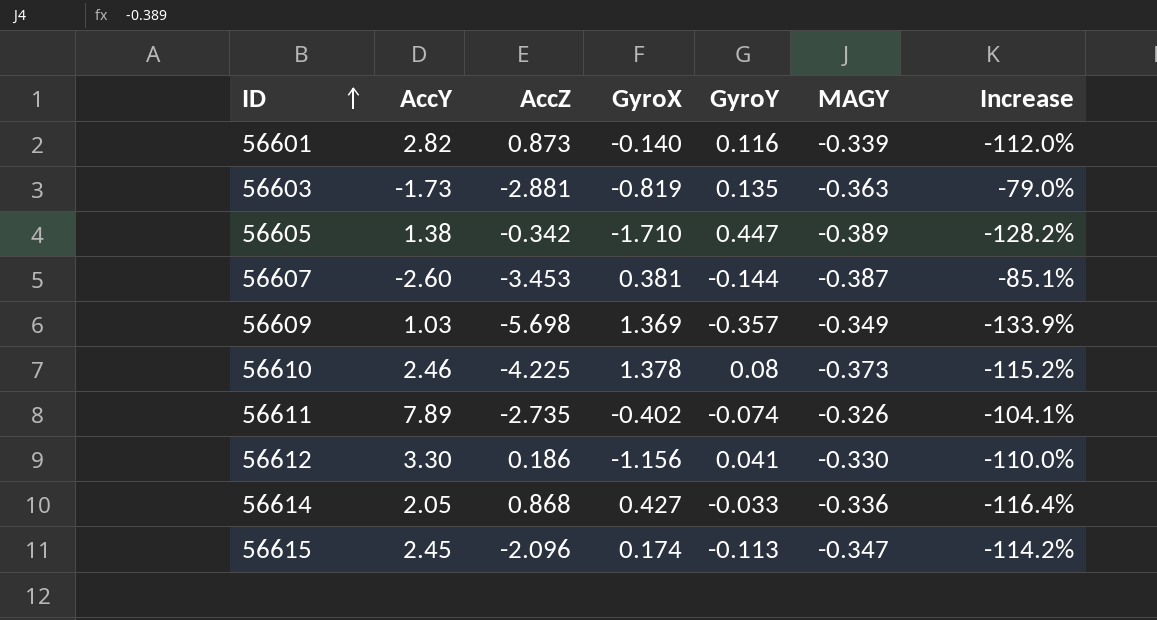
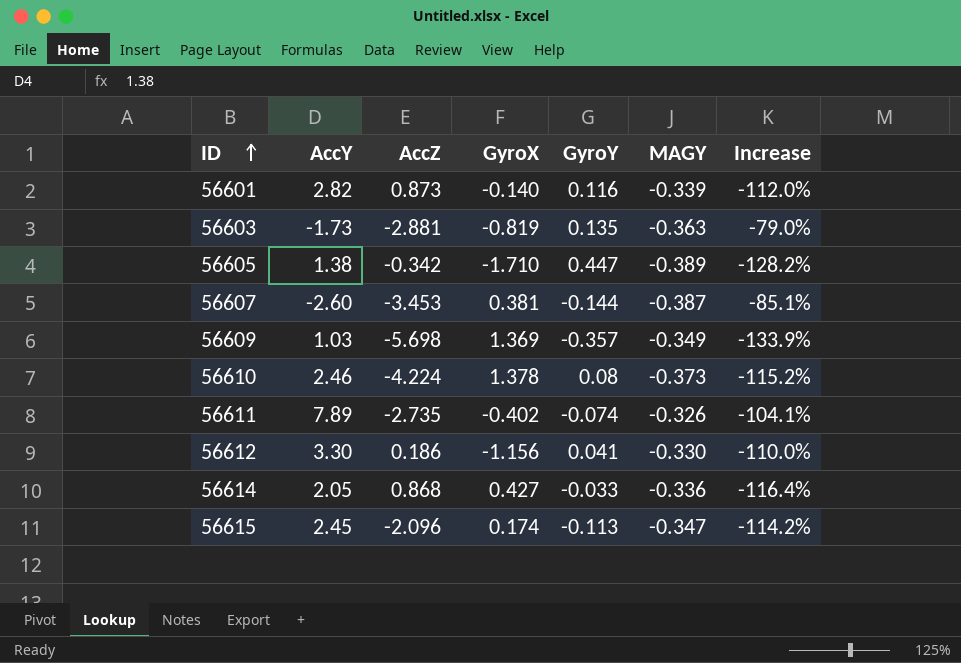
56610 | AccZ: -4.225 -> -4.224

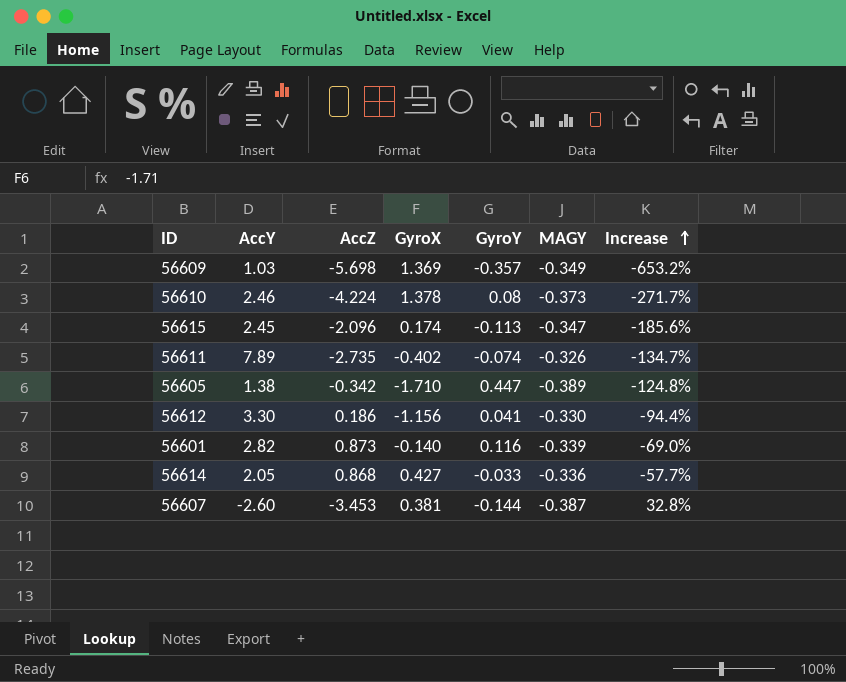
row order: ID ascending -> Increase ascending
column Increase | formula: ([MAGY] - [AccY]) / [AccY] -> ([AccZ] - [AccY]) / [AccY]
row 56603: -1.73 | -2.881 | -0.819 | 0.135 | -0.363 | -79.0% -> none

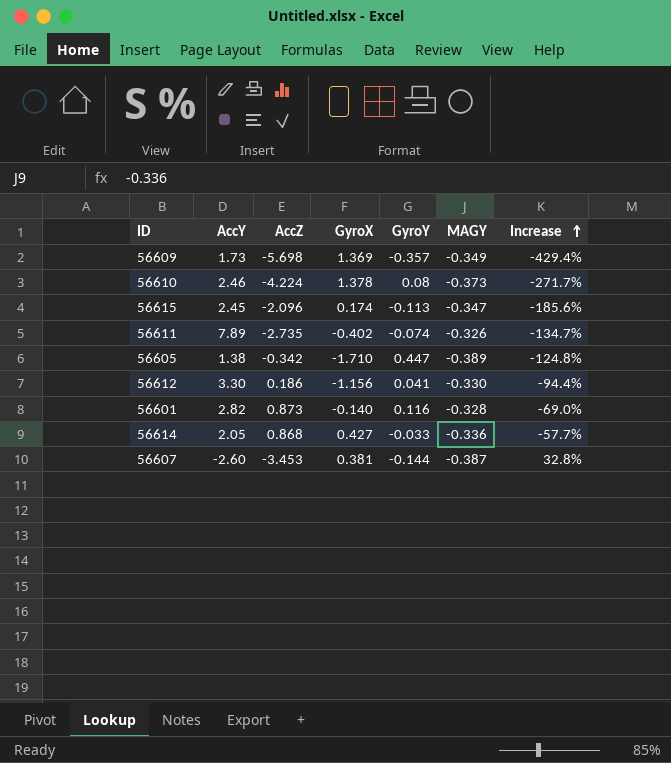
56609 | AccY: 1.03 -> 1.73
56609 | Increase: -653.2% -> -429.4%
56601 | MAGY: -0.339 -> -0.328

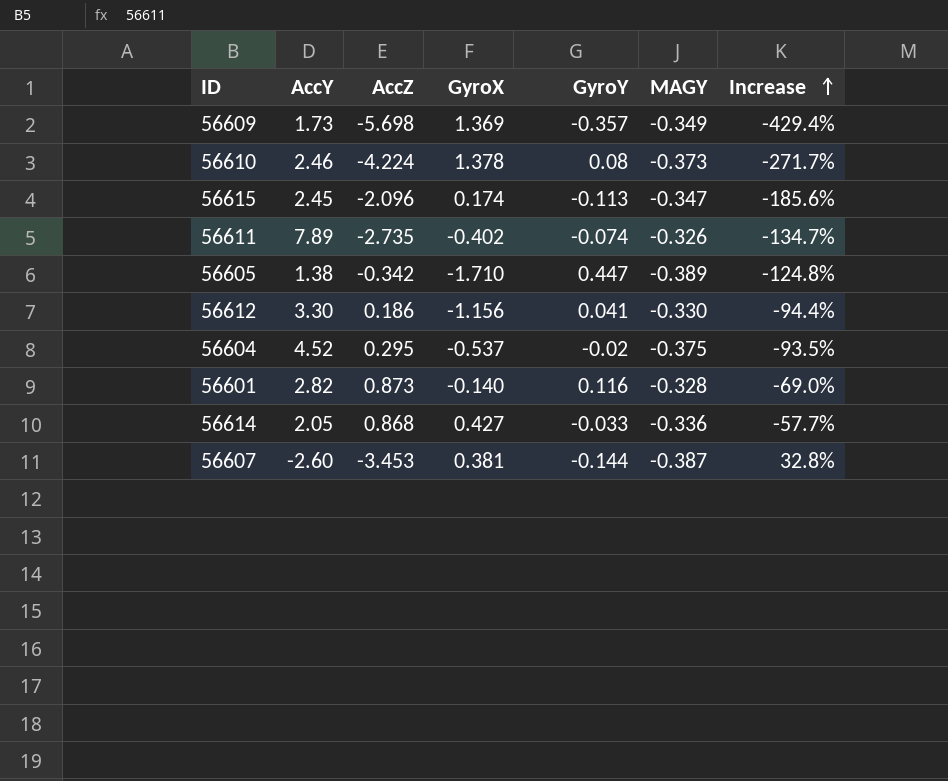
row 56604: none -> 4.52 | 0.295 | -0.537 | -0.02 | -0.375 | -93.5%

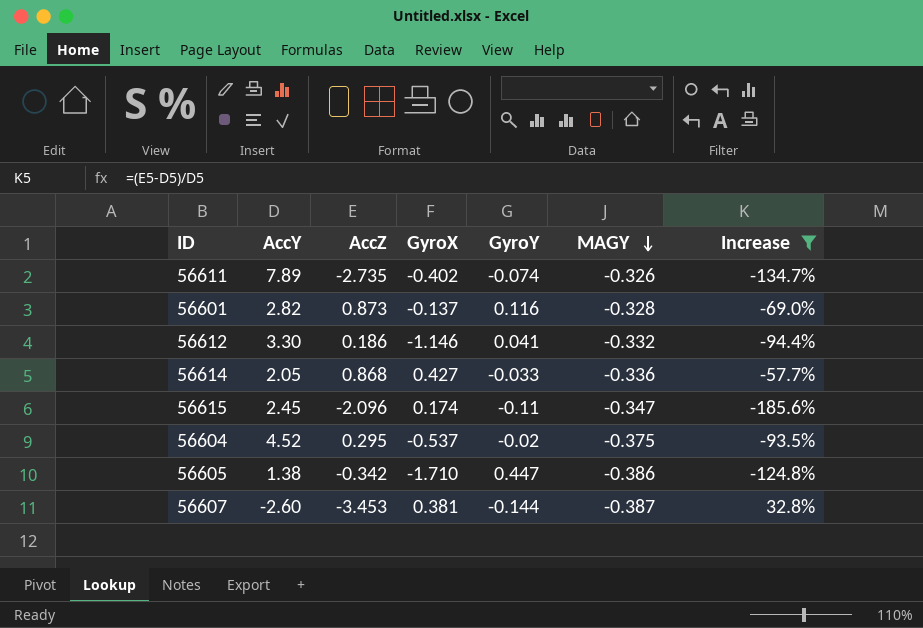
filter: none -> Increase >= -185.6%
row order: Increase ascending -> MAGY descending
56601 | GyroX: -0.140 -> -0.137
56612 | GyroX: -1.156 -> -1.146
56612 | MAGY: -0.330 -> -0.332
56615 | GyroY: -0.113 -> -0.11
56605 | MAGY: -0.389 -> -0.386

